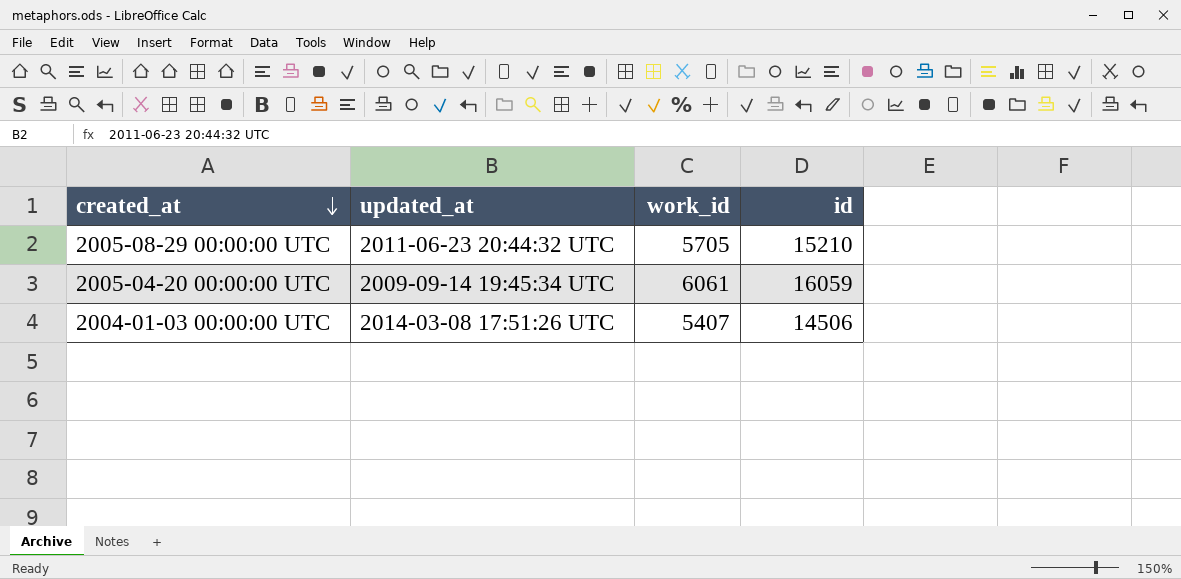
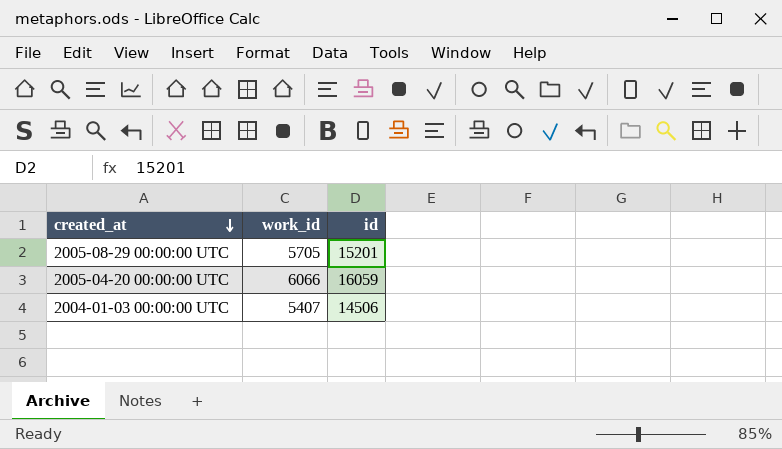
column updated_at | position: 2 -> none
2005-08-29 00:00:00 UTC | id: 15210 -> 15201
2005-04-20 00:00:00 UTC | work_id: 6061 -> 6066

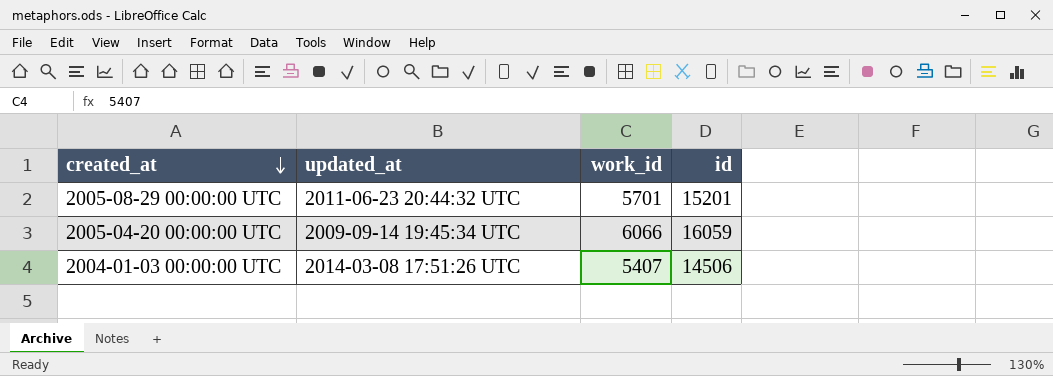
column updated_at | position: none -> 2
2005-08-29 00:00:00 UTC | work_id: 5705 -> 5701

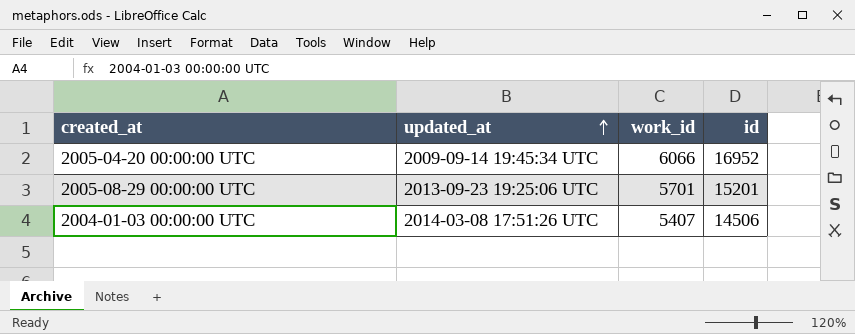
row order: created_at descending -> updated_at ascending
2005-04-20 00:00:00 UTC | id: 16059 -> 16952
2005-08-29 00:00:00 UTC | updated_at: 2011-06-23 20:44:32 UTC -> 2013-09-23 19:25:06 UTC

